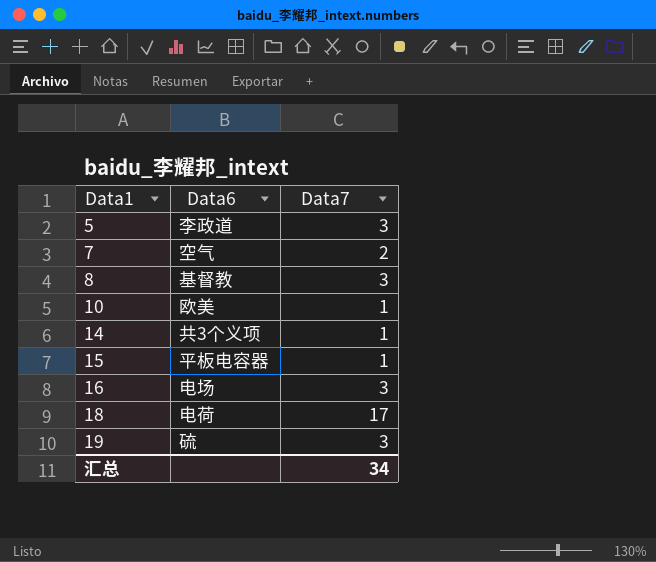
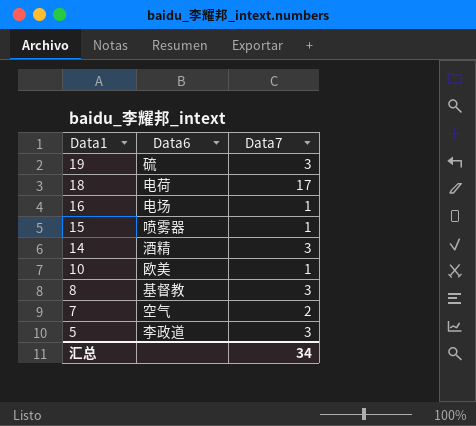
row order: Data1 ascending -> Data1 descending
16 | Data7: 3 -> 1
15 | Data6: 平板电容器 -> 喷雾器
14 | Data6: 共3个义项 -> 酒精
14 | Data7: 1 -> 3

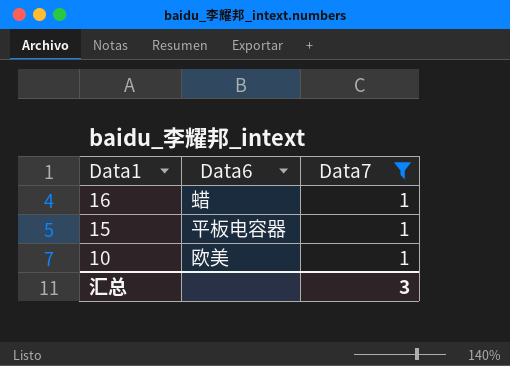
filter: none -> Data7 = 1
16 | Data6: 电场 -> 蜡
15 | Data6: 喷雾器 -> 平板电容器
汇总 | Data7: 34 -> 3

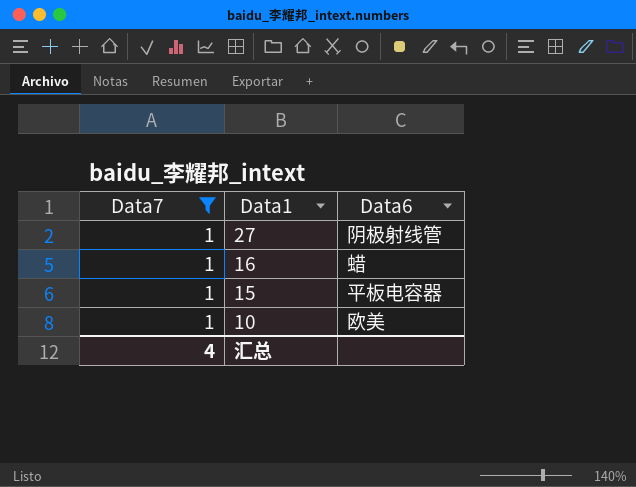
column Data7 | position: 3 -> 1
row 27: none -> 1 | 阴极射线管
汇总 | Data7: 3 -> 4

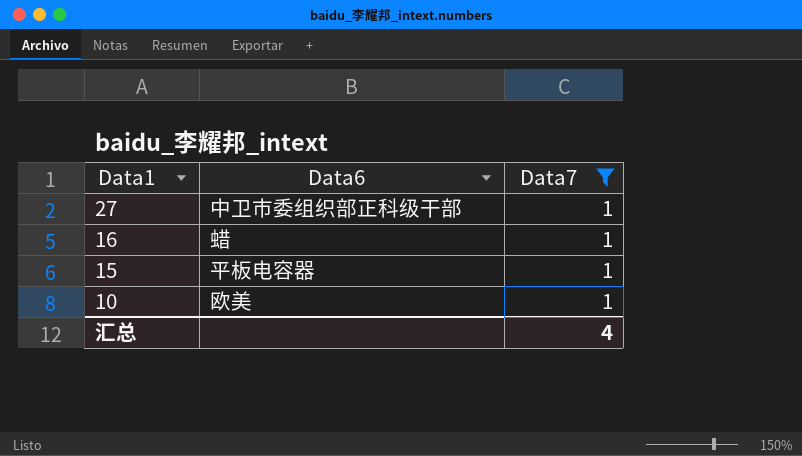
column Data7 | position: 1 -> 3
27 | Data6: 阴极射线管 -> 中卫市委组织部正科级干部

